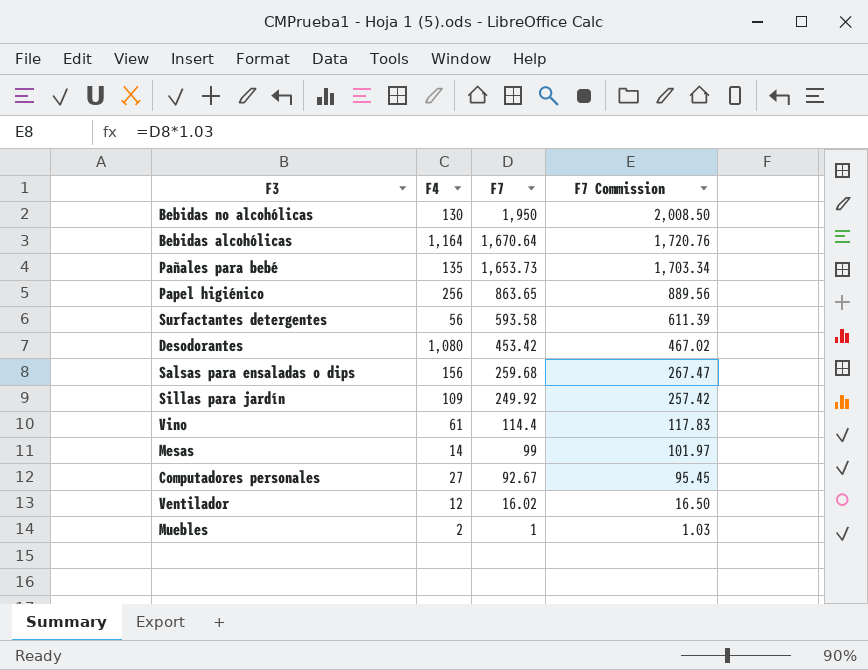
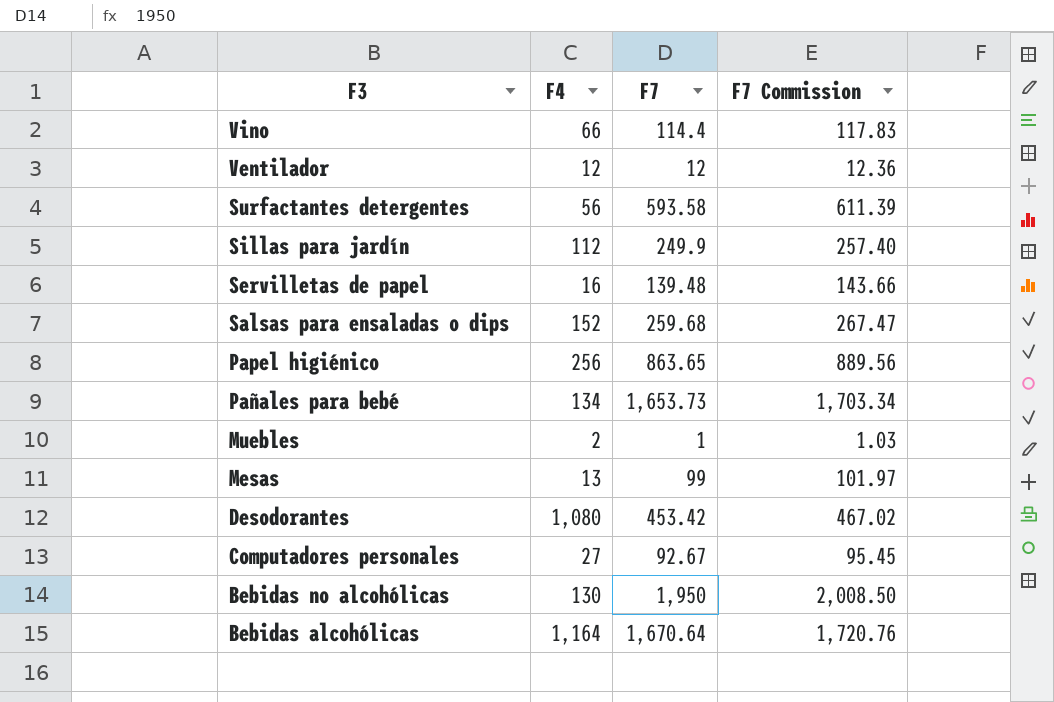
row order: F7 descending -> F3 descending
Vino | F4: 61 -> 66
Ventilador | F7: 16.02 -> 12
Ventilador | F7 Commission: 16.50 -> 12.36
Sillas para jardín | F4: 109 -> 112
Sillas para jardín | F7: 249.92 -> 249.9
Sillas para jardín | F7 Commission: 257.42 -> 257.40
row Servilletas de papel: none -> 16 | 139.48 | 143.66
Salsas para ensaladas o dips | F4: 156 -> 152
Pañales para bebé | F4: 135 -> 134
Mesas | F4: 14 -> 13

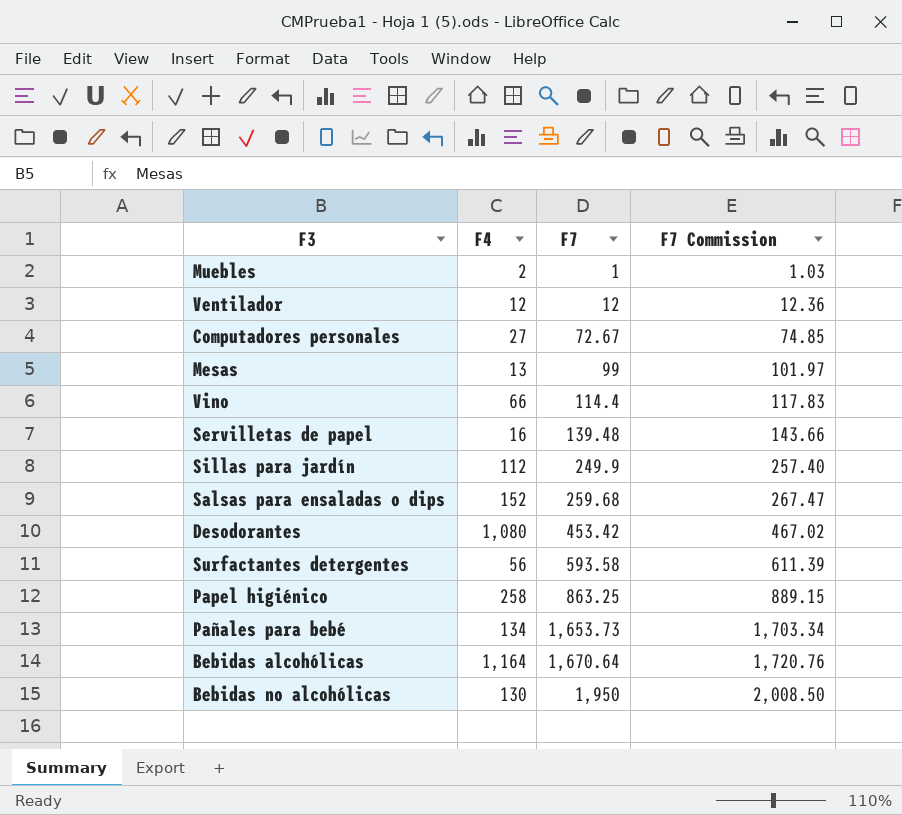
row order: F3 descending -> F7 ascending
Computadores personales | F7: 92.67 -> 72.67
Computadores personales | F7 Commission: 95.45 -> 74.85
Papel higiénico | F4: 256 -> 258
Papel higiénico | F7: 863.65 -> 863.25
Papel higiénico | F7 Commission: 889.56 -> 889.15

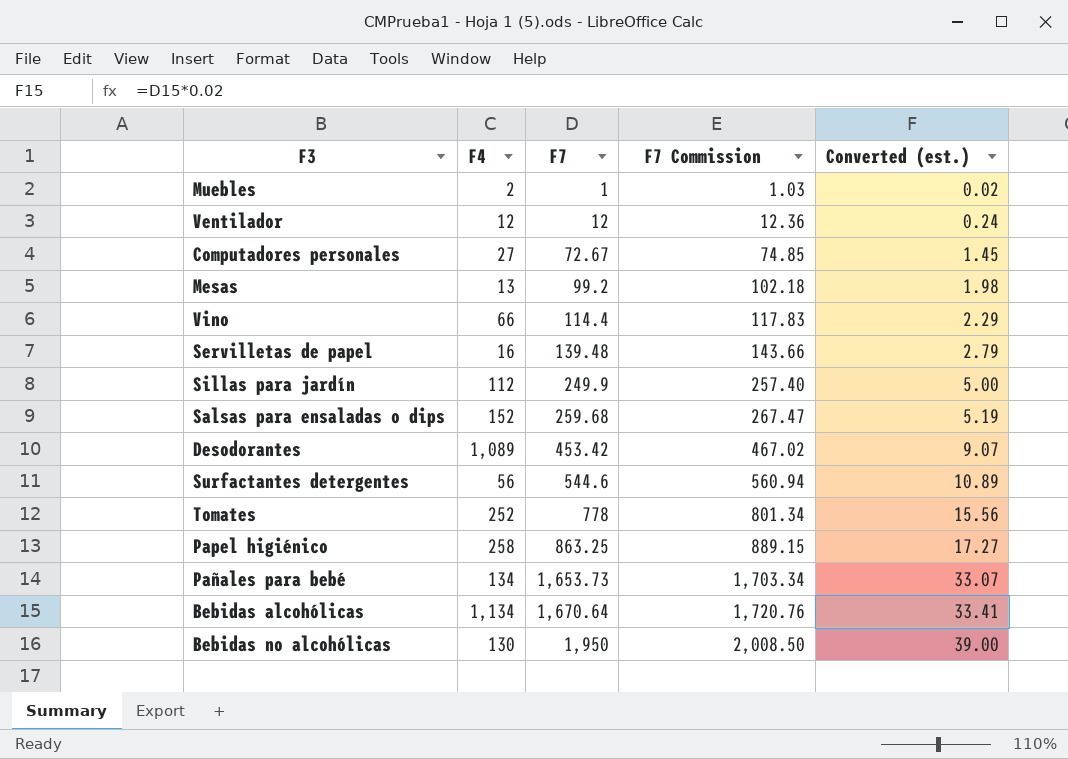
column Converted (est.) | formula: none -> [F7] * 0.02
Mesas | F7: 99 -> 99.2
Mesas | F7 Commission: 101.97 -> 102.18
Desodorantes | F4: 1,080 -> 1,089
Surfactantes detergentes | F7: 593.58 -> 544.6
Surfactantes detergentes | F7 Commission: 611.39 -> 560.94
row Tomates: none -> 252 | 778 | 801.34 | 15.56
Bebidas alcohólicas | F4: 1,164 -> 1,134

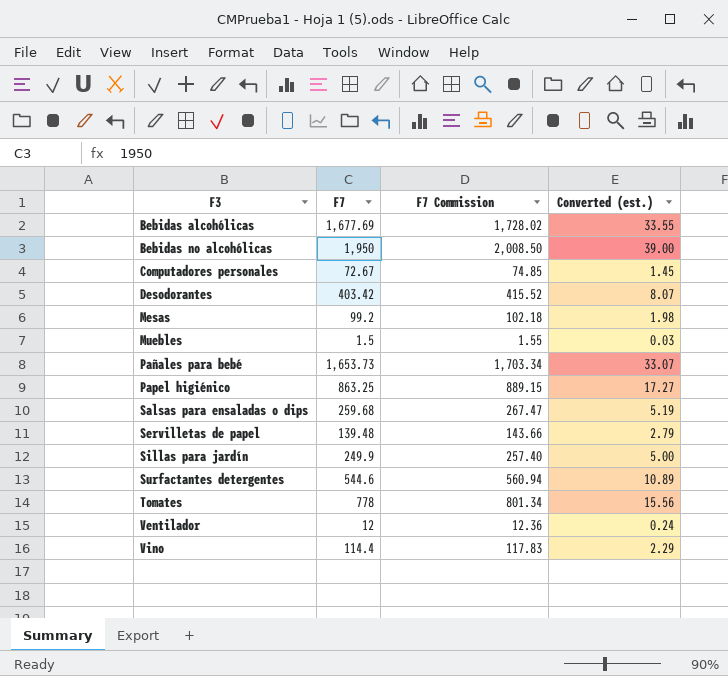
row order: F7 ascending -> F3 ascending
column F4 | position: 2 -> none
Bebidas alcohólicas | F7: 1,670.64 -> 1,677.69
Bebidas alcohólicas | F7 Commission: 1,720.76 -> 1,728.02
Bebidas alcohólicas | Converted (est.): 33.41 -> 33.55
Desodorantes | F7: 453.42 -> 403.42
Desodorantes | F7 Commission: 467.02 -> 415.52
Desodorantes | Converted (est.): 9.07 -> 8.07
Muebles | F7: 1 -> 1.5
Muebles | F7 Commission: 1.03 -> 1.55
Muebles | Converted (est.): 0.02 -> 0.03

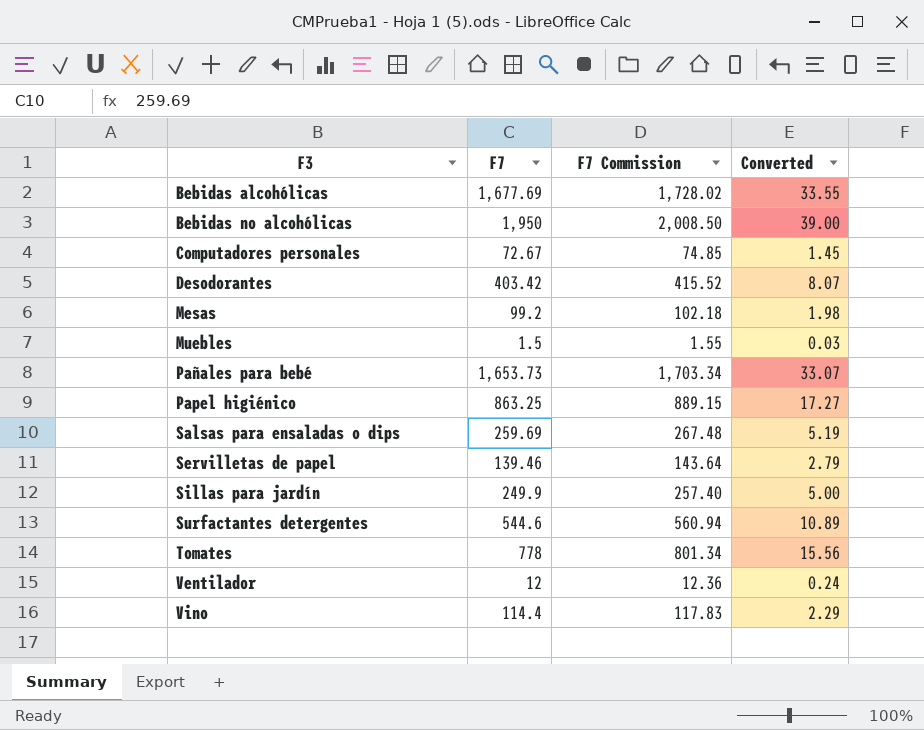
column name: Converted (est.) -> Converted
Salsas para ensaladas o dips | F7: 259.68 -> 259.69
Salsas para ensaladas o dips | F7 Commission: 267.47 -> 267.48
Servilletas de papel | F7: 139.48 -> 139.46
Servilletas de papel | F7 Commission: 143.66 -> 143.64

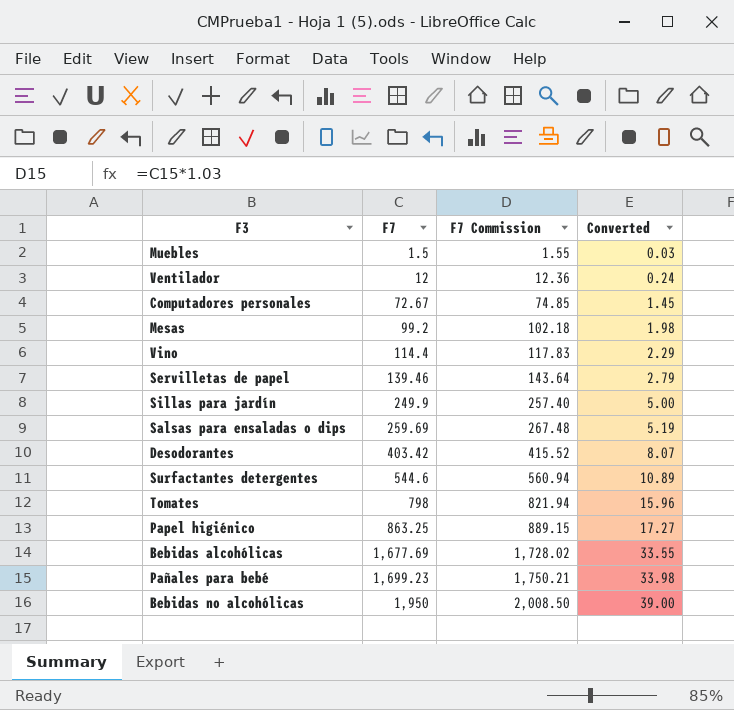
row order: F3 ascending -> F7 ascending
Tomates | F7: 778 -> 798
Tomates | F7 Commission: 801.34 -> 821.94
Tomates | Converted: 15.56 -> 15.96
Pañales para bebé | F7: 1,653.73 -> 1,699.23
Pañales para bebé | F7 Commission: 1,703.34 -> 1,750.21
Pañales para bebé | Converted: 33.07 -> 33.98

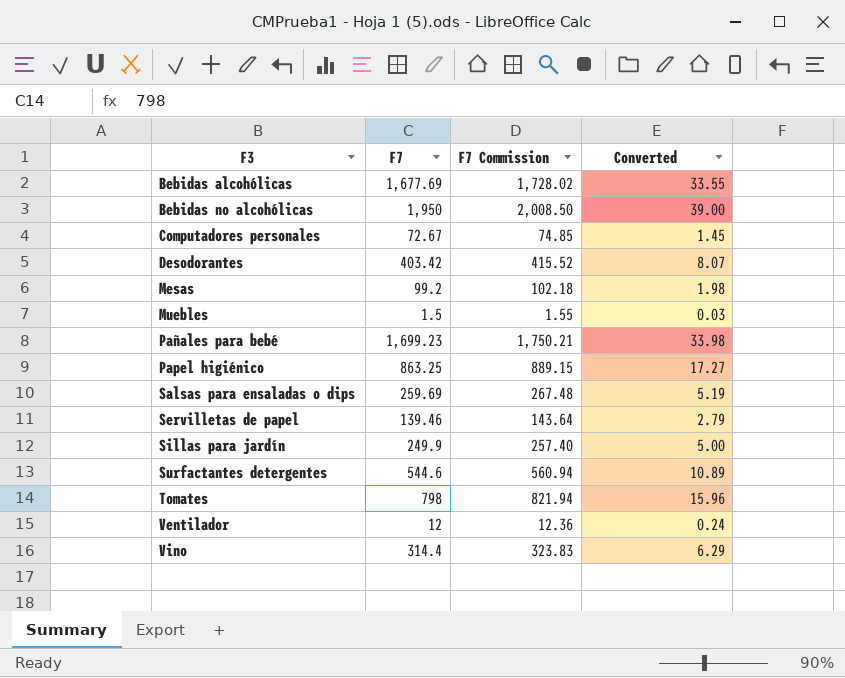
row order: F7 ascending -> F3 ascending
Vino | F7: 114.4 -> 314.4
Vino | F7 Commission: 117.83 -> 323.83
Vino | Converted: 2.29 -> 6.29

